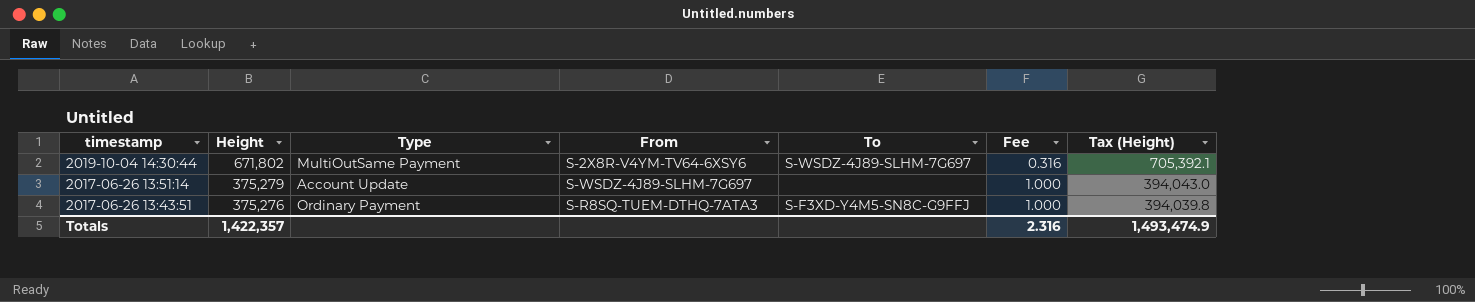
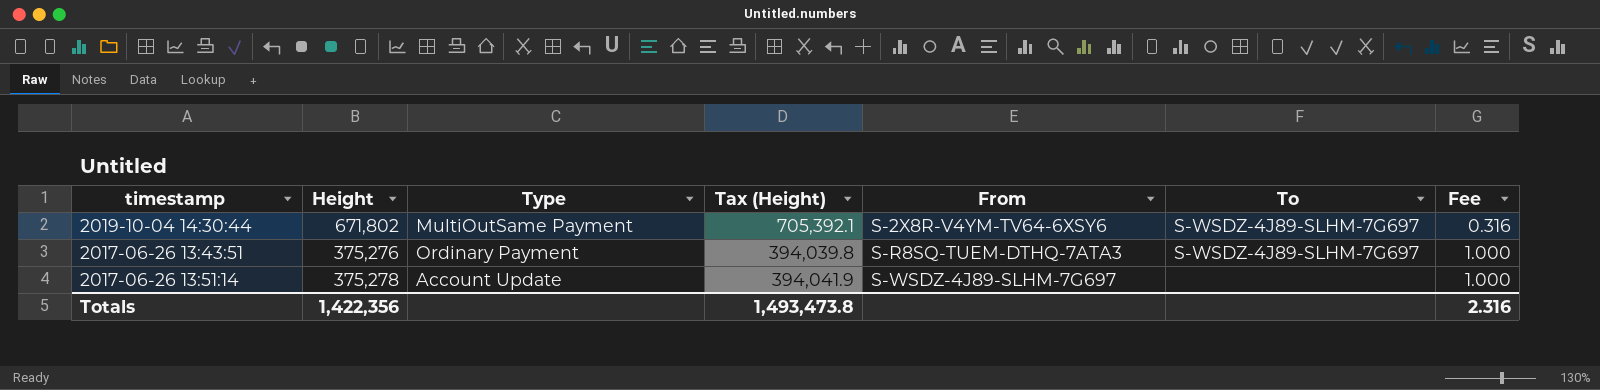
row order: timestamp descending -> From ascending
column Tax (Height) | position: 7 -> 4
2017-06-26 13:43:51 | To: S-F3XD-Y4M5-SN8C-G9FFJ -> S-WSDZ-4J89-SLHM-7G697
2017-06-26 13:51:14 | Height: 375,279 -> 375,278
2017-06-26 13:51:14 | Tax (Height): 394,043.0 -> 394,041.9
Totals | Height: 1,422,357 -> 1,422,356
Totals | Tax (Height): 1,493,474.9 -> 1,493,473.8

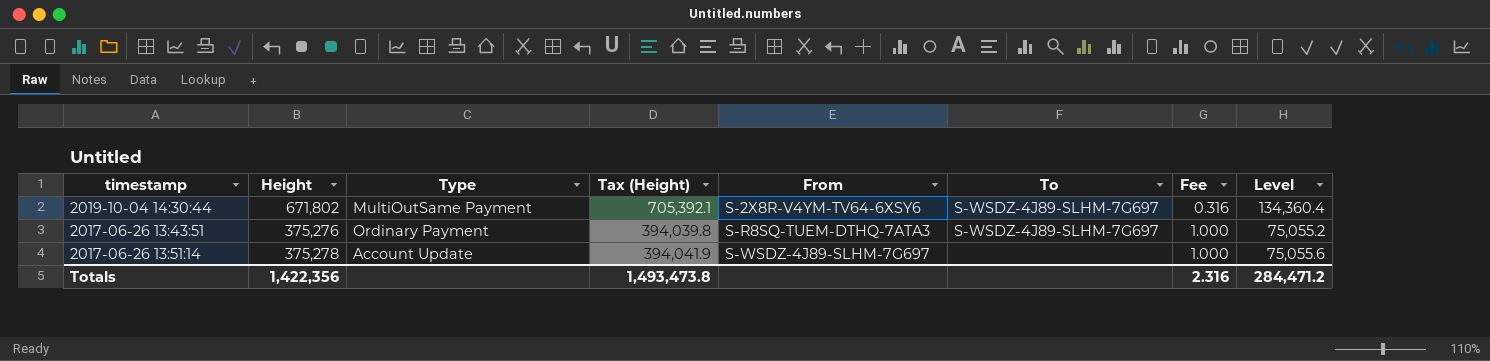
column Level | formula: none -> [Height] * 0.2

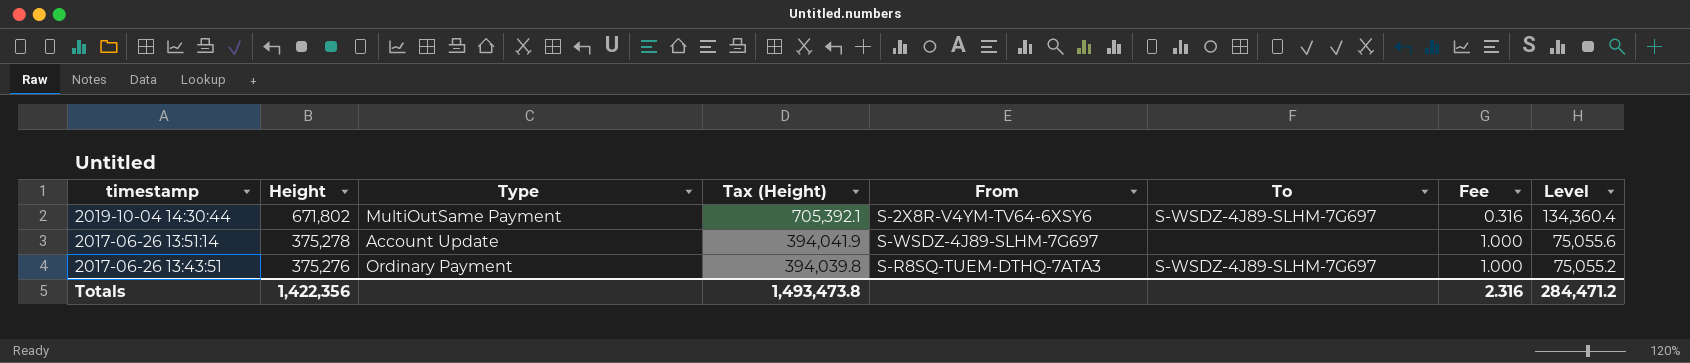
row order: From ascending -> timestamp descending

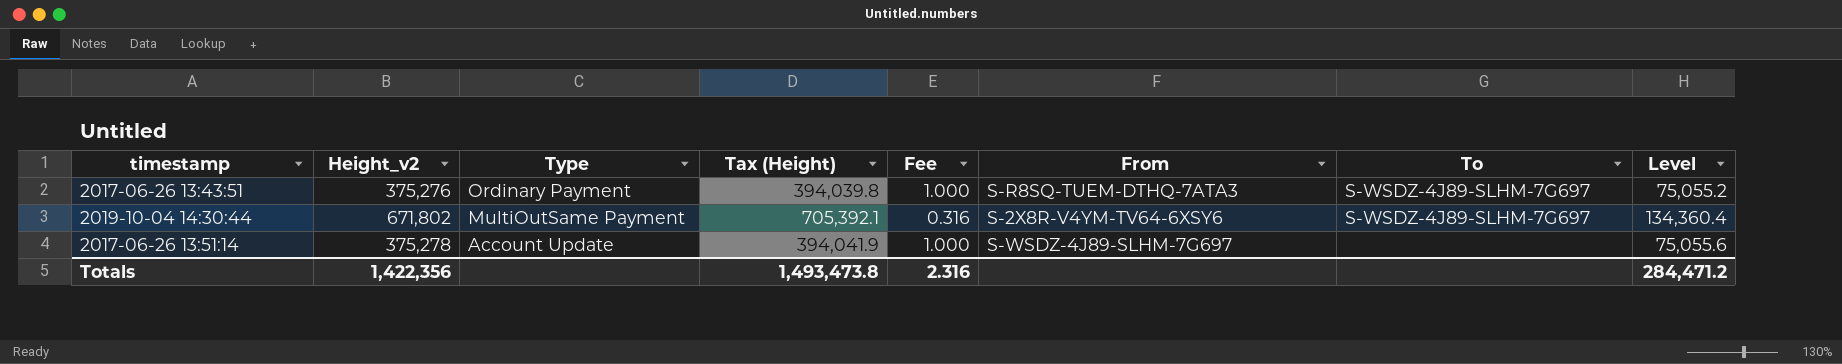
row order: timestamp descending -> Type descending
column name: Height -> Height_v2
column Fee | position: 7 -> 5

